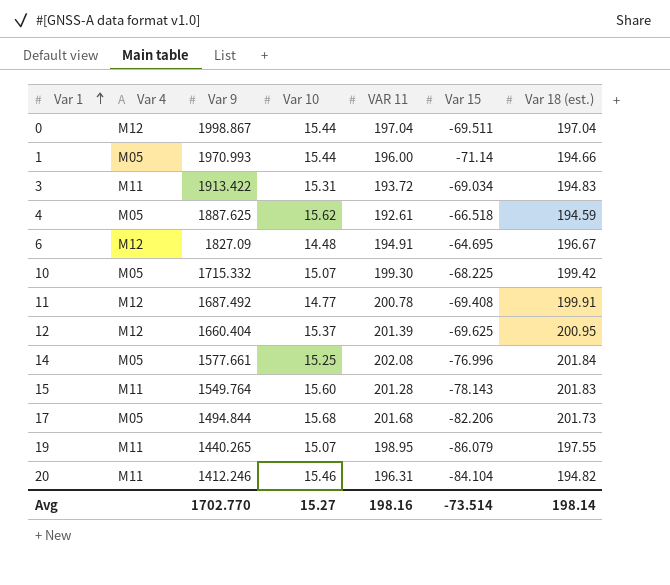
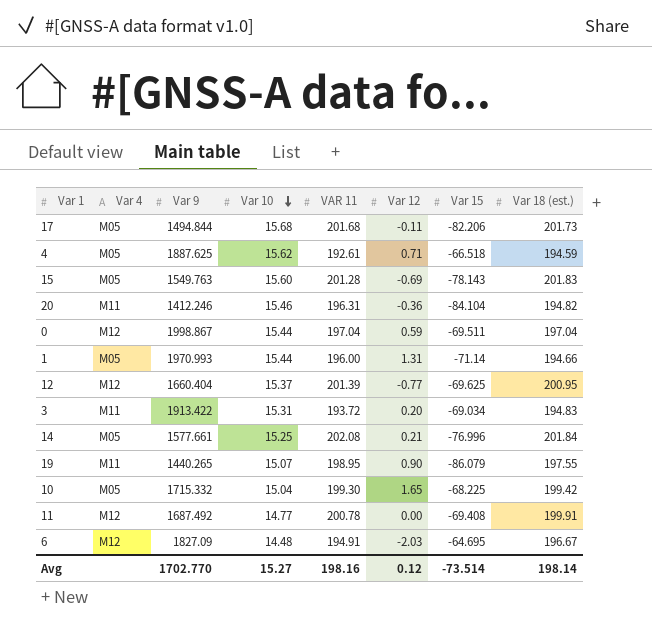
row order: Var 1 ascending -> Var 10 descending
column Var 12 | position: none -> 6
15 | Var 4: M11 -> M05
15 | Var 9: 1549.764 -> 1549.763
10 | Var 10: 15.07 -> 15.04

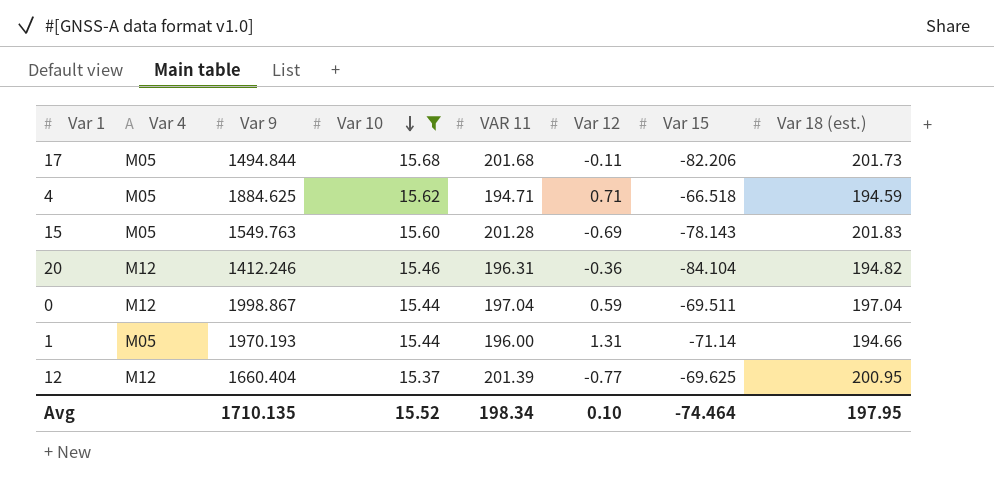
filter: none -> Var 10 >= 15.37
4 | Var 9: 1887.625 -> 1884.625
4 | VAR 11: 192.61 -> 194.71
20 | Var 4: M11 -> M12
1 | Var 9: 1970.993 -> 1970.193
Avg | Var 9: 1702.770 -> 1710.135
Avg | Var 10: 15.27 -> 15.52
Avg | VAR 11: 198.16 -> 198.34
Avg | Var 12: 0.12 -> 0.10
Avg | Var 15: -73.514 -> -74.464
Avg | Var 18 (est.): 198.14 -> 197.95

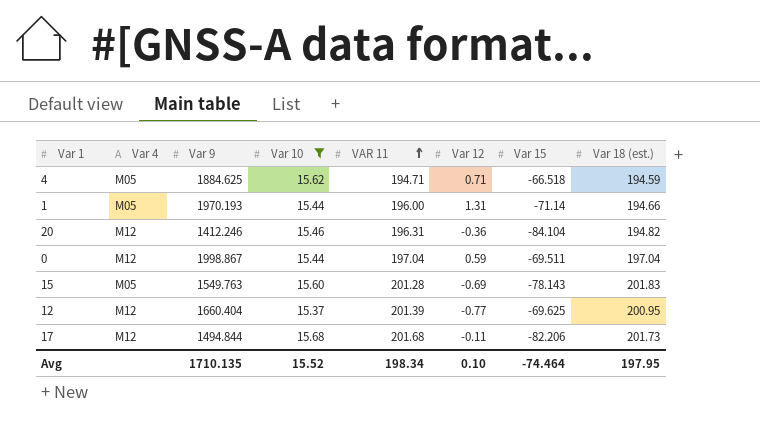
row order: Var 10 descending -> VAR 11 ascending
17 | Var 4: M05 -> M12

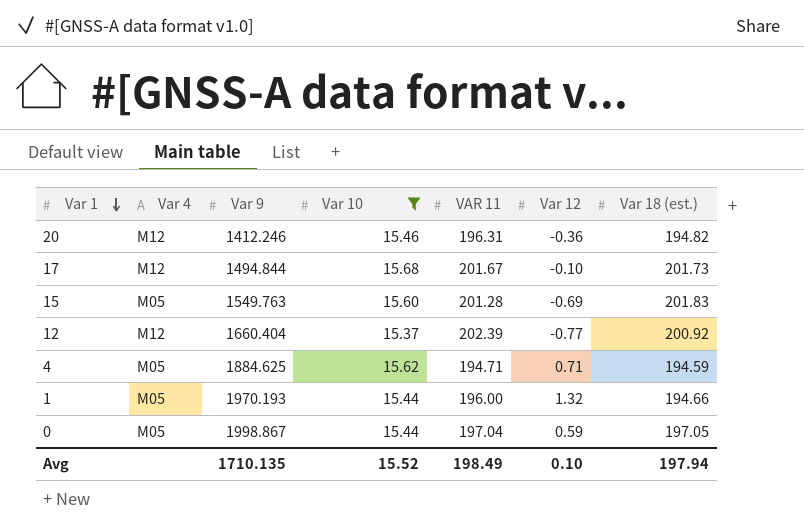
row order: VAR 11 ascending -> Var 1 descending
column Var 15 | position: 7 -> none
17 | VAR 11: 201.68 -> 201.67
17 | Var 12: -0.11 -> -0.10
12 | VAR 11: 201.39 -> 202.39
12 | Var 18 (est.): 200.95 -> 200.92
1 | Var 12: 1.31 -> 1.32
0 | Var 4: M12 -> M05
0 | Var 18 (est.): 197.04 -> 197.05
Avg | VAR 11: 198.34 -> 198.49
Avg | Var 18 (est.): 197.95 -> 197.94

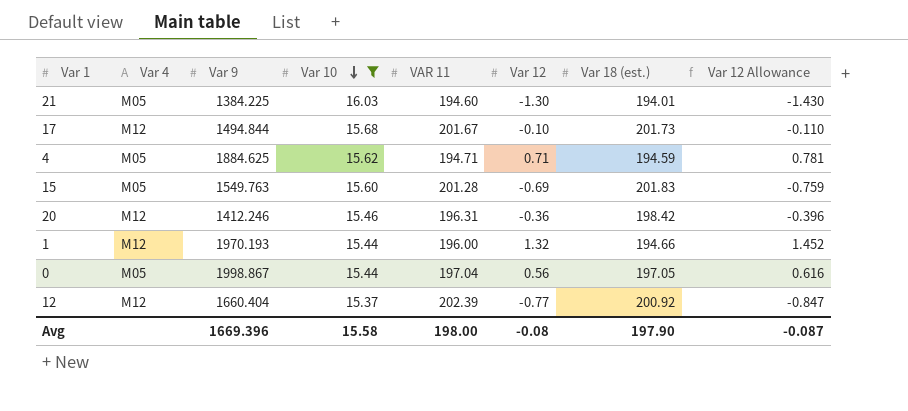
row order: Var 1 descending -> Var 10 descending
column Var 12 Allowance | formula: none -> [Var 12] * 1.1
row 21: none -> M05 | 1384.225 | 16.03 | 194.60 | -1.30 | 194.01 | -1.430
20 | Var 18 (est.): 194.82 -> 198.42
1 | Var 4: M05 -> M12
0 | Var 12: 0.59 -> 0.56
Avg | Var 9: 1710.135 -> 1669.396
Avg | Var 10: 15.52 -> 15.58
Avg | VAR 11: 198.49 -> 198.00
Avg | Var 12: 0.10 -> -0.08
Avg | Var 18 (est.): 197.94 -> 197.90

